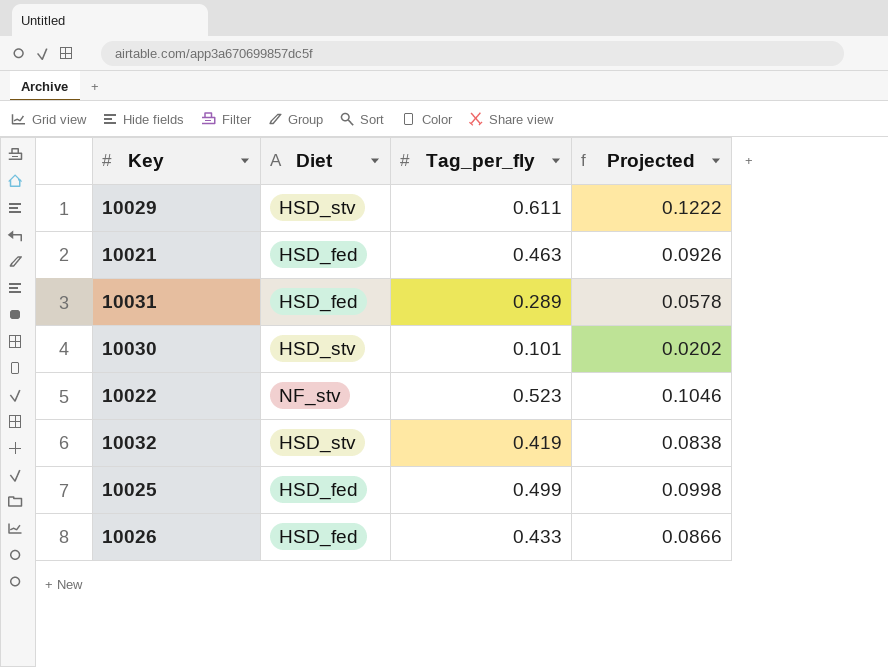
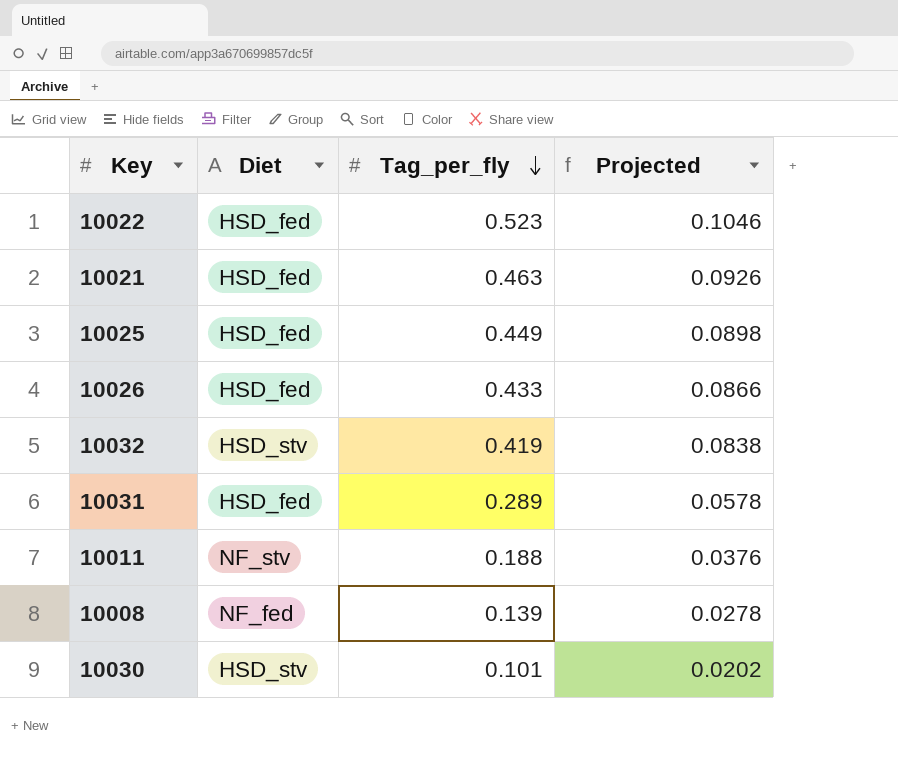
row order: none -> Tag_per_fly descending
row 10029: HSD_stv | 0.611 | 0.1222 -> none
10022 | Diet: NF_stv -> HSD_fed
10025 | Tag_per_fly: 0.499 -> 0.449
10025 | Projected: 0.0998 -> 0.0898
row 10011: none -> NF_stv | 0.188 | 0.0376
row 10008: none -> NF_fed | 0.139 | 0.0278

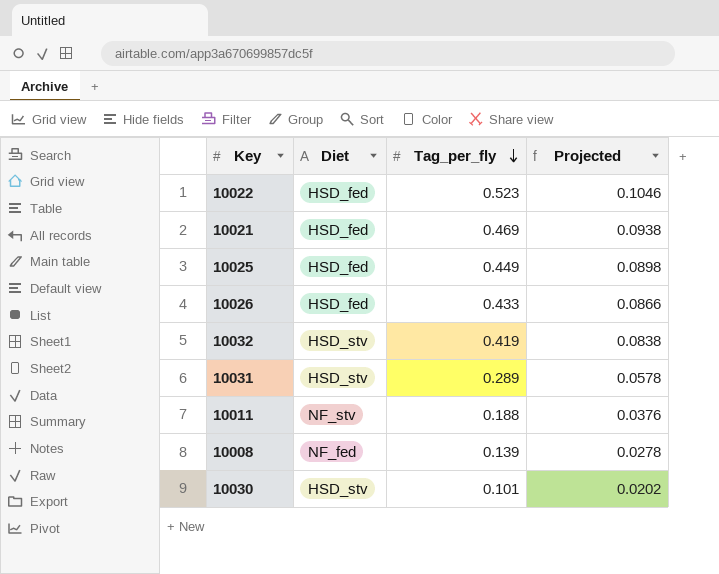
10021 | Tag_per_fly: 0.463 -> 0.469
10021 | Projected: 0.0926 -> 0.0938
10031 | Diet: HSD_fed -> HSD_stv

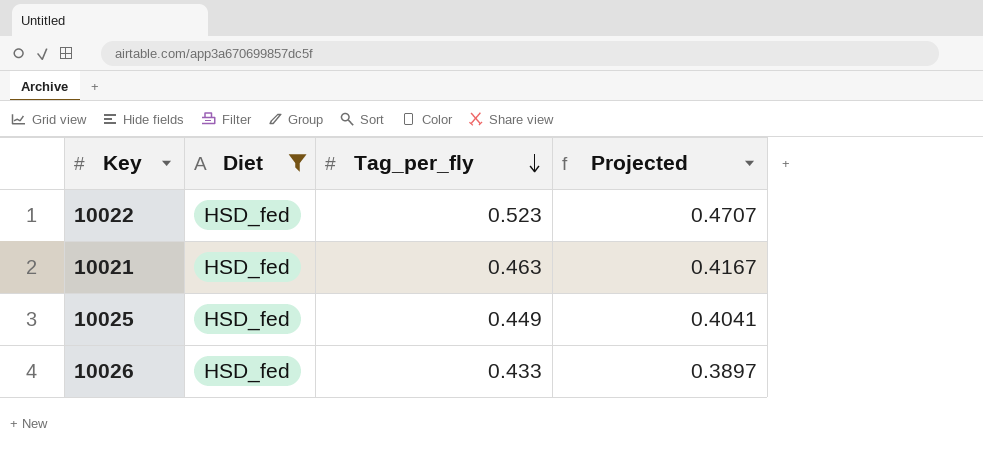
filter: none -> Diet = HSD_fed
column Projected | formula: [Tag_per_fly] * 0.2 -> [Tag_per_fly] * 0.9
10021 | Tag_per_fly: 0.469 -> 0.463

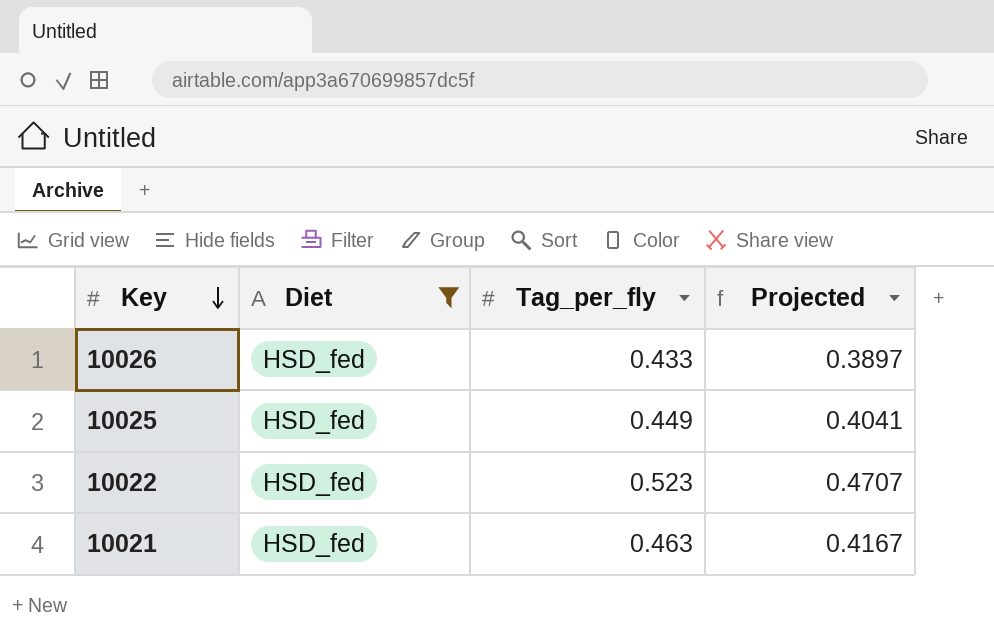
row order: Tag_per_fly descending -> Key descending

